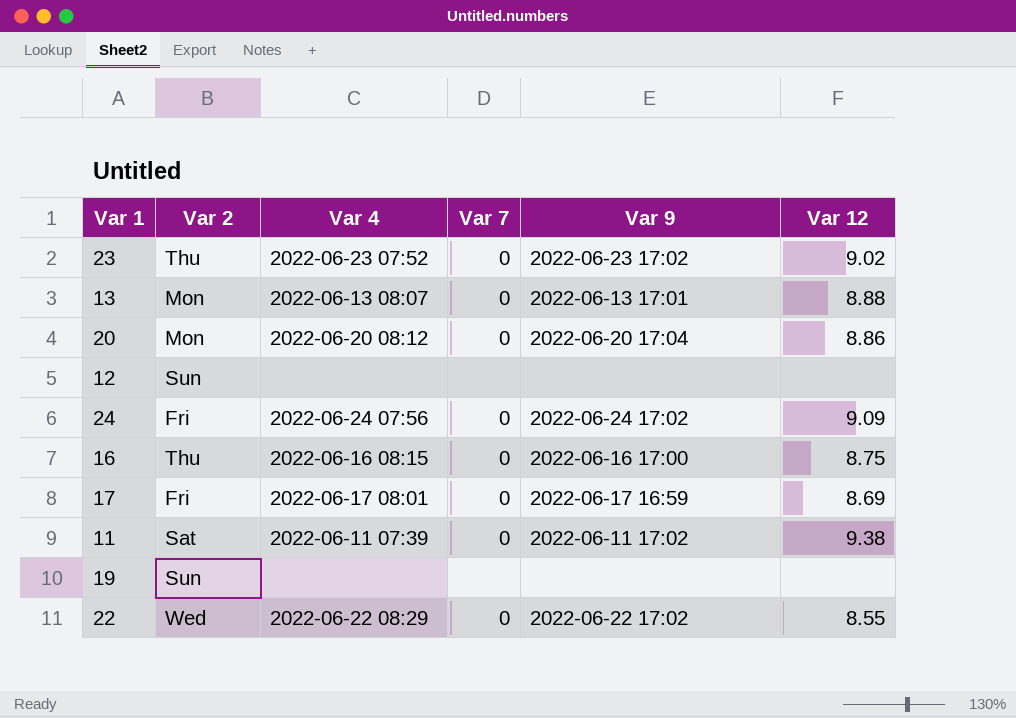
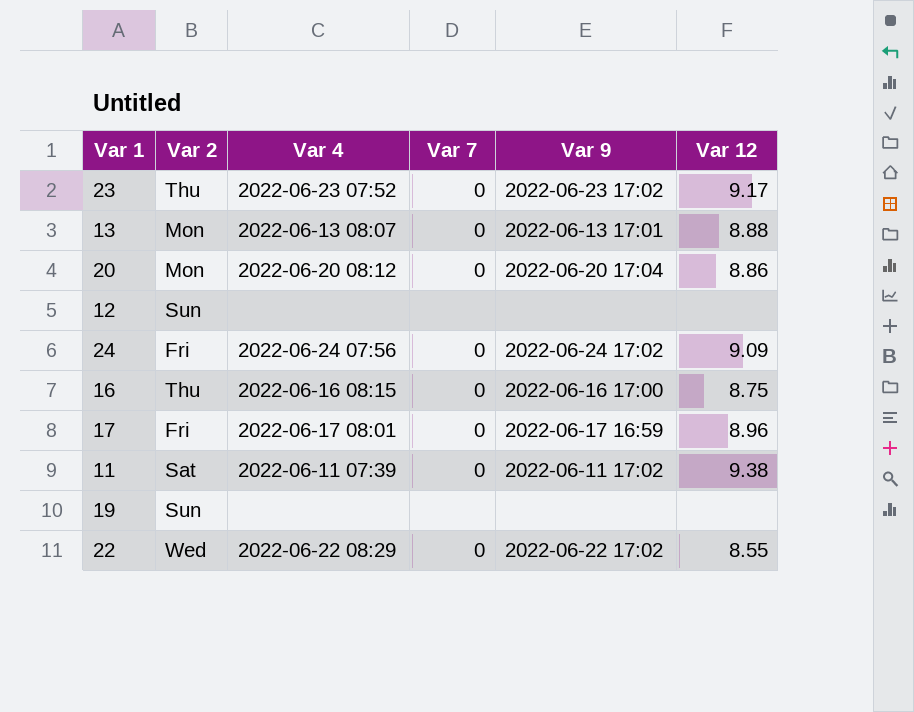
23 | Var 12: 9.02 -> 9.17
17 | Var 12: 8.69 -> 8.96

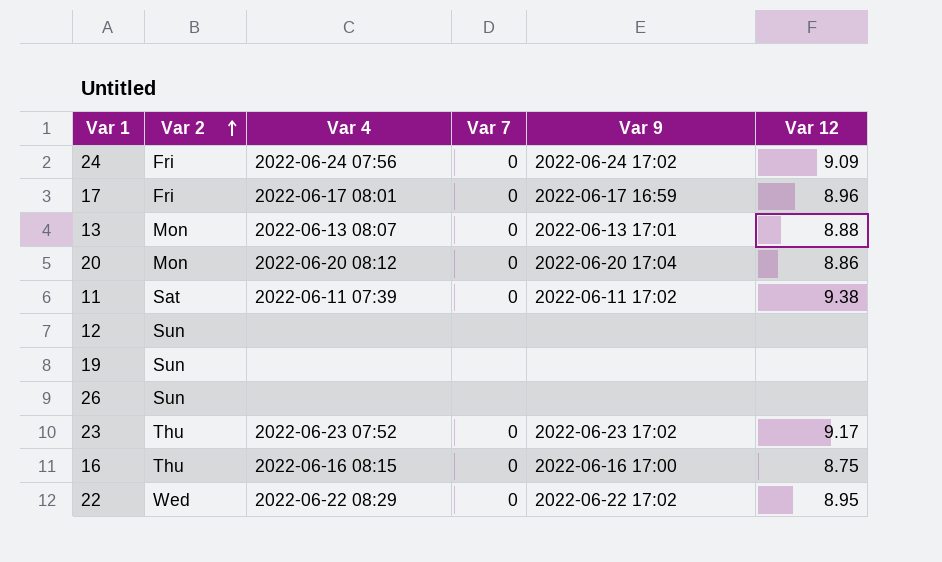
row order: none -> Var 2 ascending
row 26: none -> Sun | none | none | none | none
22 | Var 12: 8.55 -> 8.95

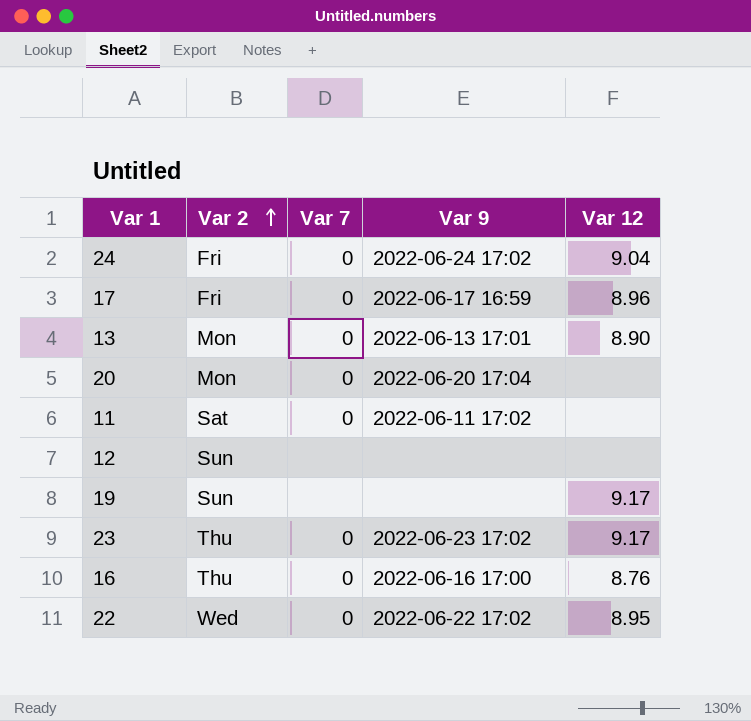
column Var 4 | position: 3 -> none
row 26: Sun | none | none | none | none -> none
24 | Var 12: 9.09 -> 9.04
13 | Var 12: 8.88 -> 8.90
20 | Var 12: 8.86 -> none
11 | Var 12: 9.38 -> none
19 | Var 12: none -> 9.17
16 | Var 12: 8.75 -> 8.76

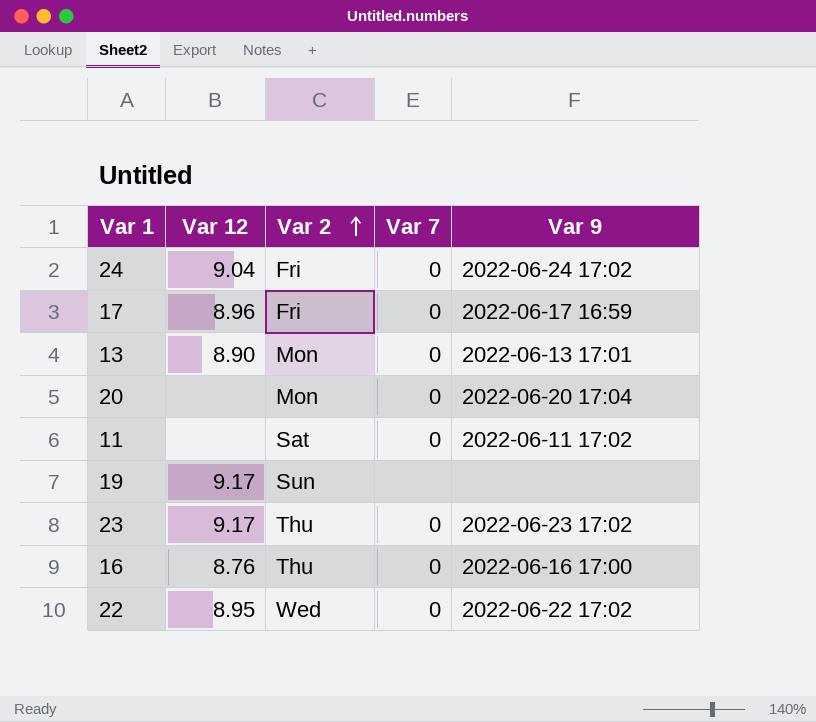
column Var 12 | position: 5 -> 2
row 12: Sun | none | none | none -> none

